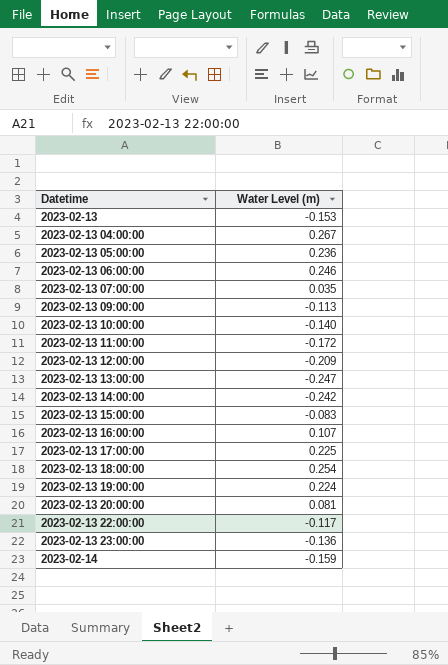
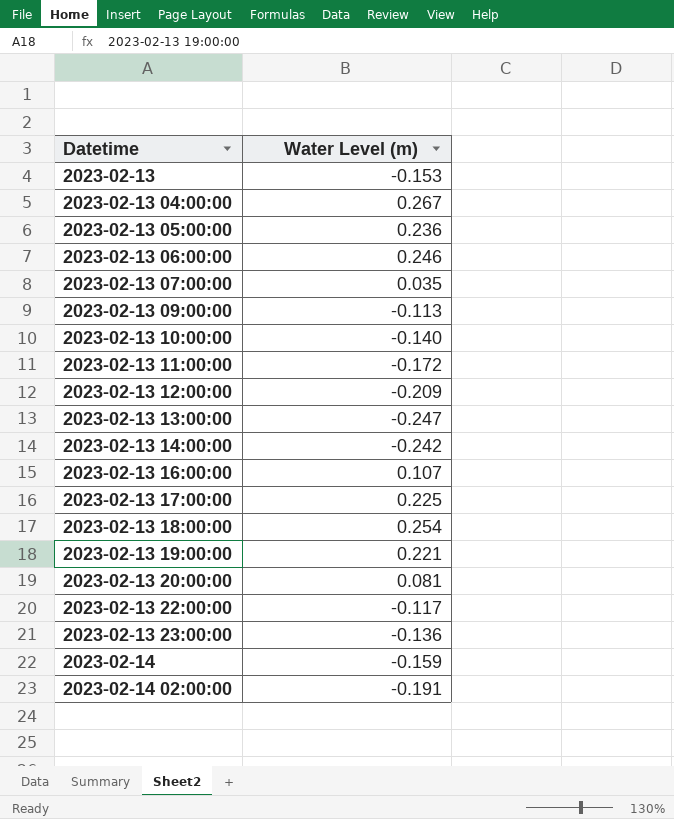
row 2023-02-13 15:00:00: -0.083 -> none
2023-02-13 19:00:00 | Water Level (m): 0.224 -> 0.221
row 2023-02-14 02:00:00: none -> -0.191

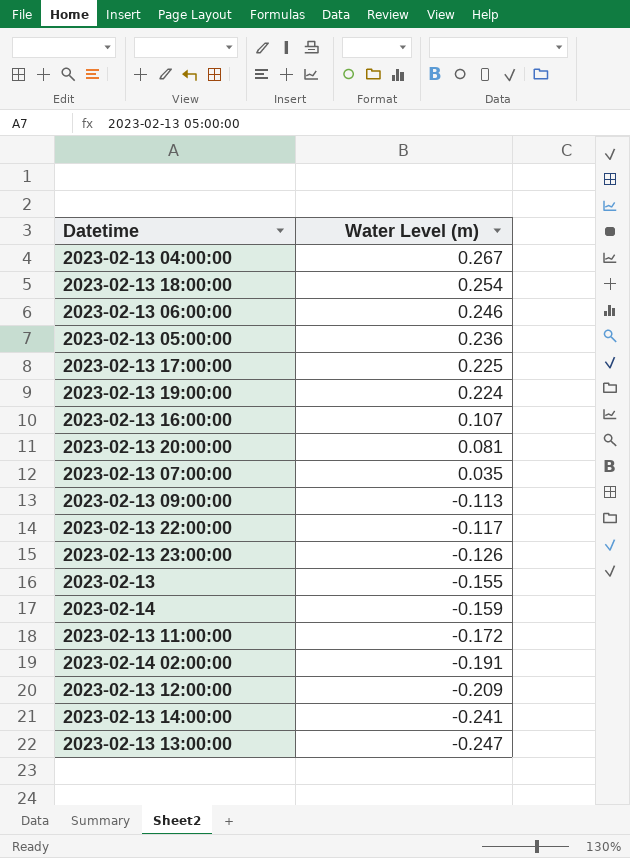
row order: Datetime ascending -> Water Level (m) descending
row 2023-02-13 10:00:00: -0.140 -> none
2023-02-13 19:00:00 | Water Level (m): 0.221 -> 0.224
2023-02-13 23:00:00 | Water Level (m): -0.136 -> -0.126
2023-02-13 | Water Level (m): -0.153 -> -0.155
2023-02-13 14:00:00 | Water Level (m): -0.242 -> -0.241

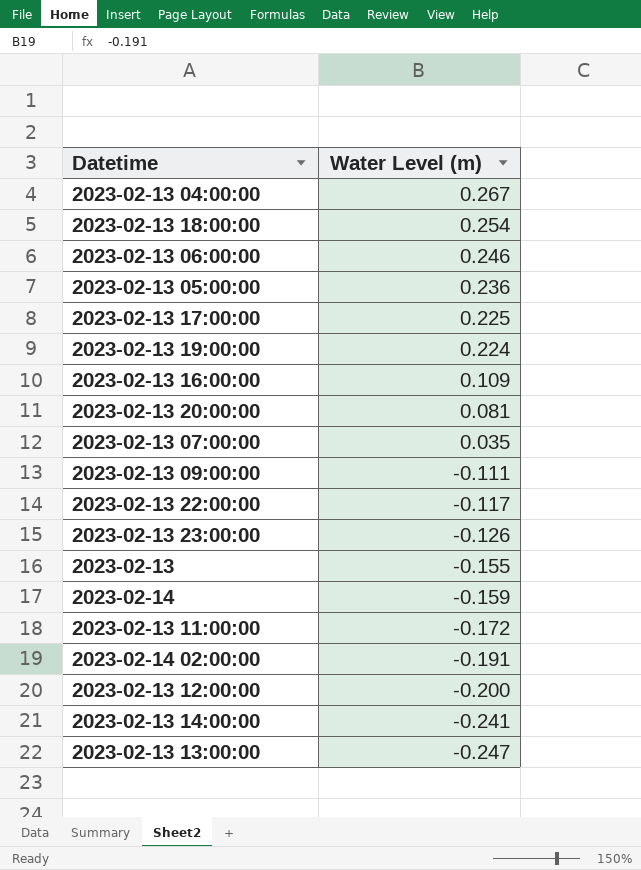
2023-02-13 16:00:00 | Water Level (m): 0.107 -> 0.109
2023-02-13 09:00:00 | Water Level (m): -0.113 -> -0.111
2023-02-13 12:00:00 | Water Level (m): -0.209 -> -0.200

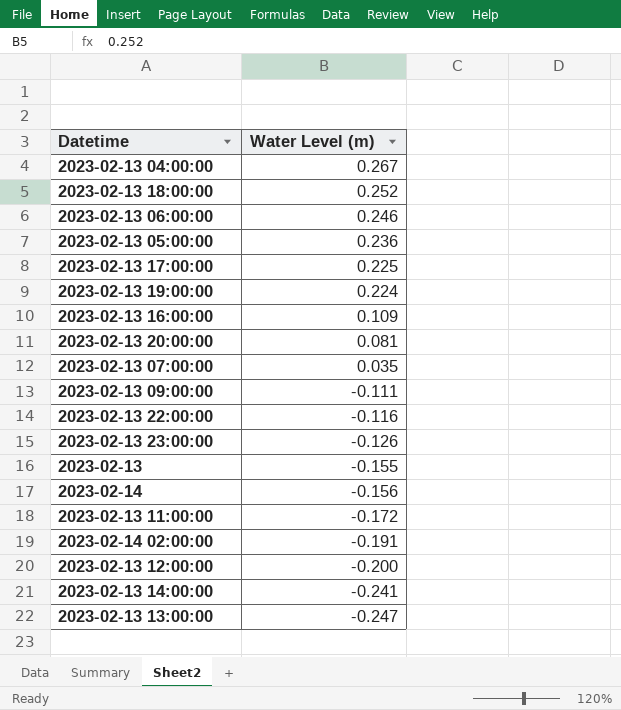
2023-02-13 18:00:00 | Water Level (m): 0.254 -> 0.252
2023-02-13 22:00:00 | Water Level (m): -0.117 -> -0.116
2023-02-14 | Water Level (m): -0.159 -> -0.156

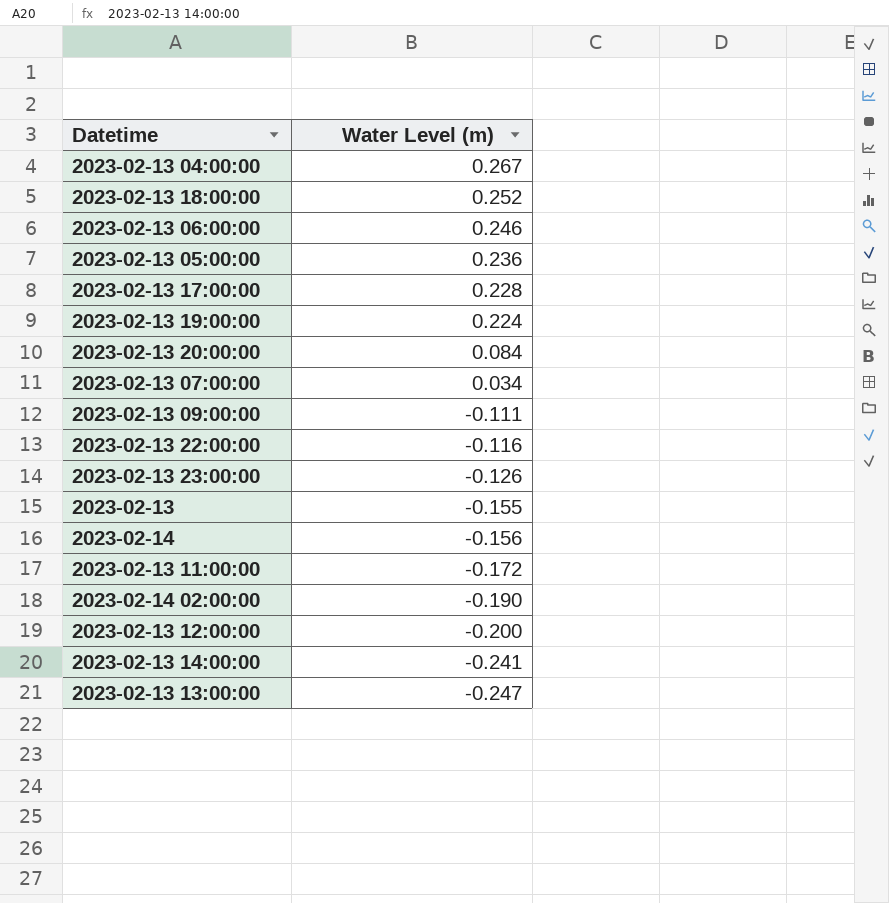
row 2023-02-13 16:00:00: 0.109 -> none
2023-02-13 17:00:00 | Water Level (m): 0.225 -> 0.228
2023-02-13 20:00:00 | Water Level (m): 0.081 -> 0.084
2023-02-13 07:00:00 | Water Level (m): 0.035 -> 0.034
2023-02-14 02:00:00 | Water Level (m): -0.191 -> -0.190

